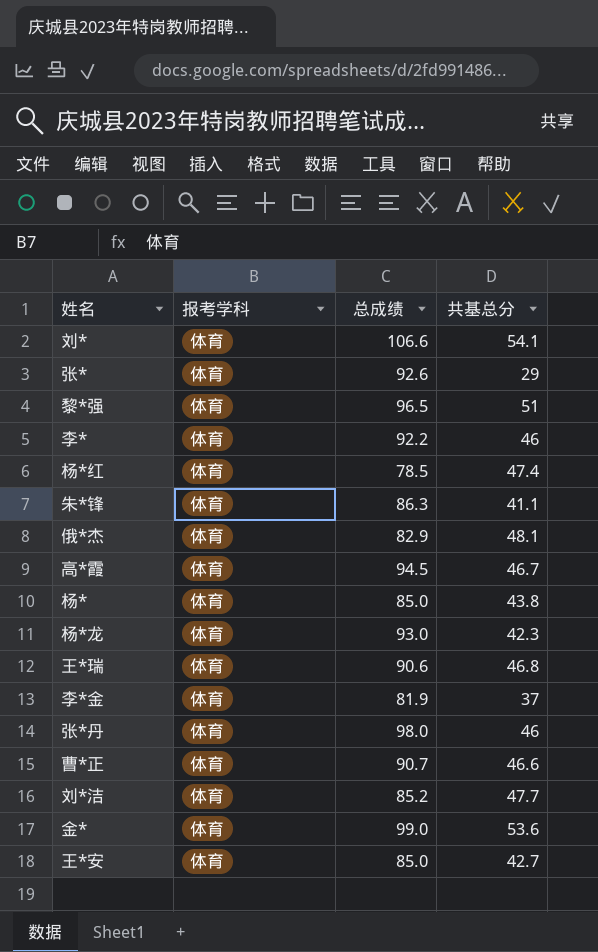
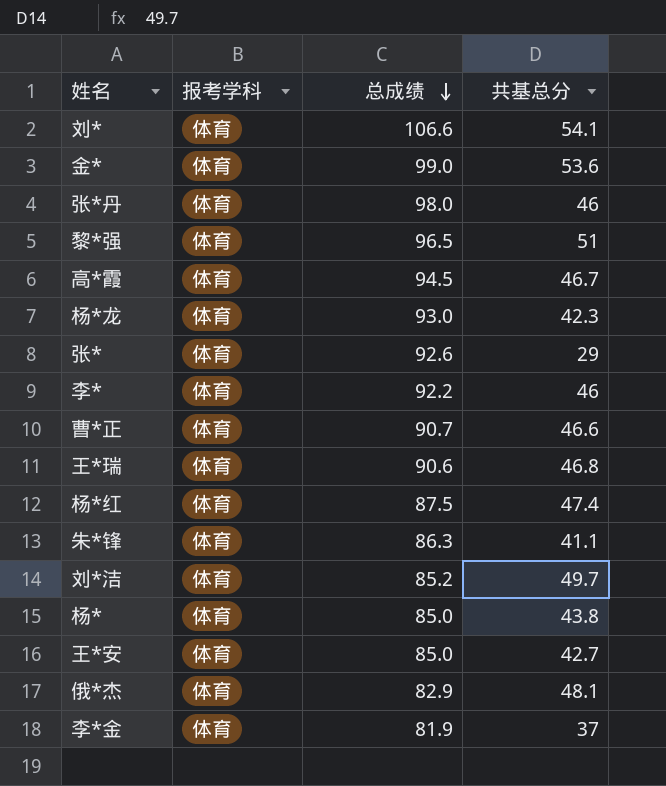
row order: none -> 总成绩 descending
杨*红 | 总成绩: 78.5 -> 87.5
刘*洁 | 共基总分: 47.7 -> 49.7

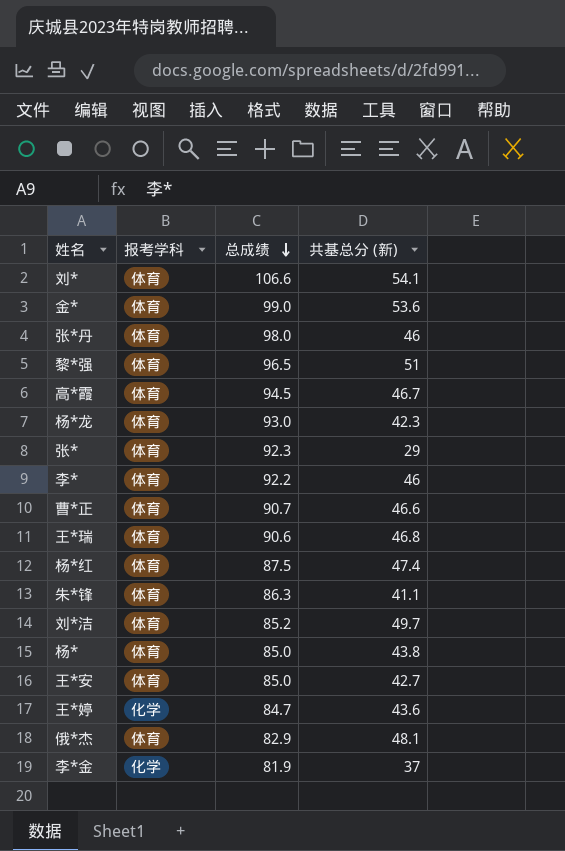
column name: 共基总分 -> 共基总分 (新)
张* | 总成绩: 92.6 -> 92.3
row 王*婷: none -> 化学 | 84.7 | 43.6
李*金 | 报考学科: 体育 -> 化学

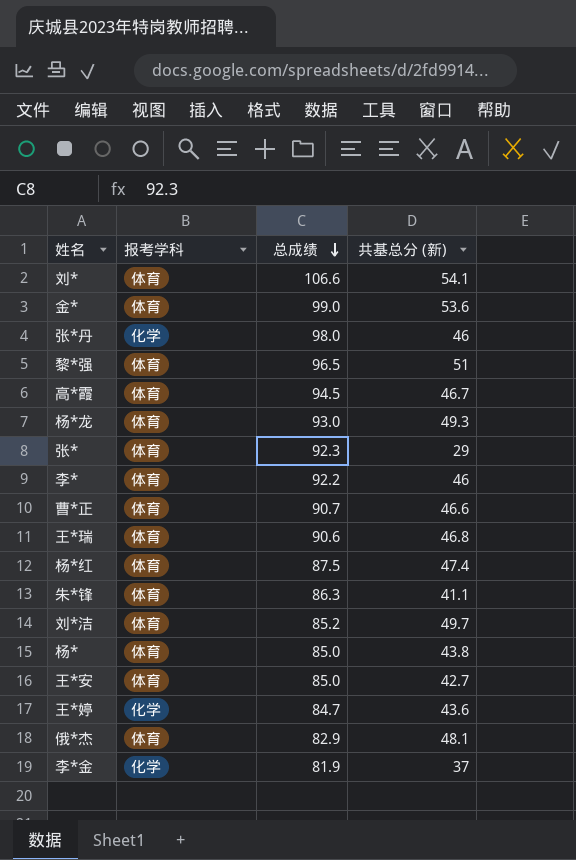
张*丹 | 报考学科: 体育 -> 化学
杨*龙 | 共基总分 (新): 42.3 -> 49.3

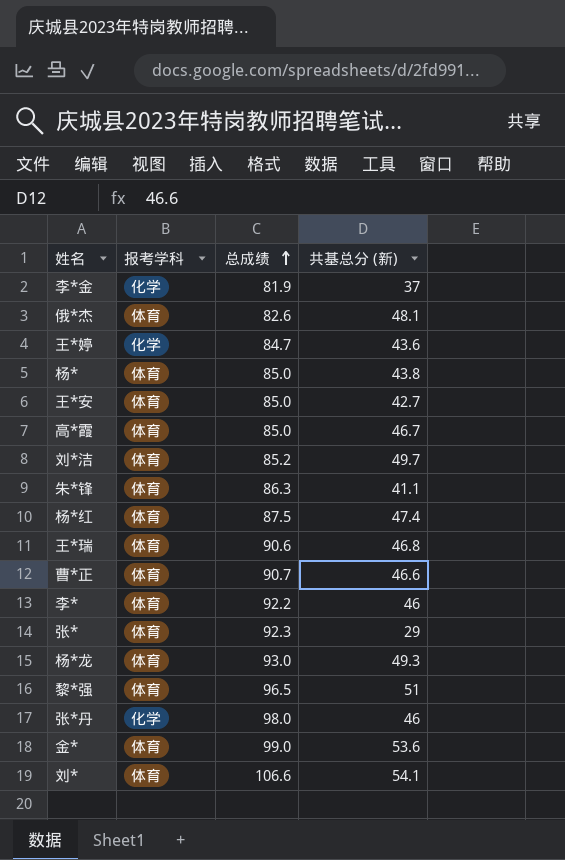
row order: 总成绩 descending -> 总成绩 ascending
俄*杰 | 总成绩: 82.9 -> 82.6
高*霞 | 总成绩: 94.5 -> 85.0

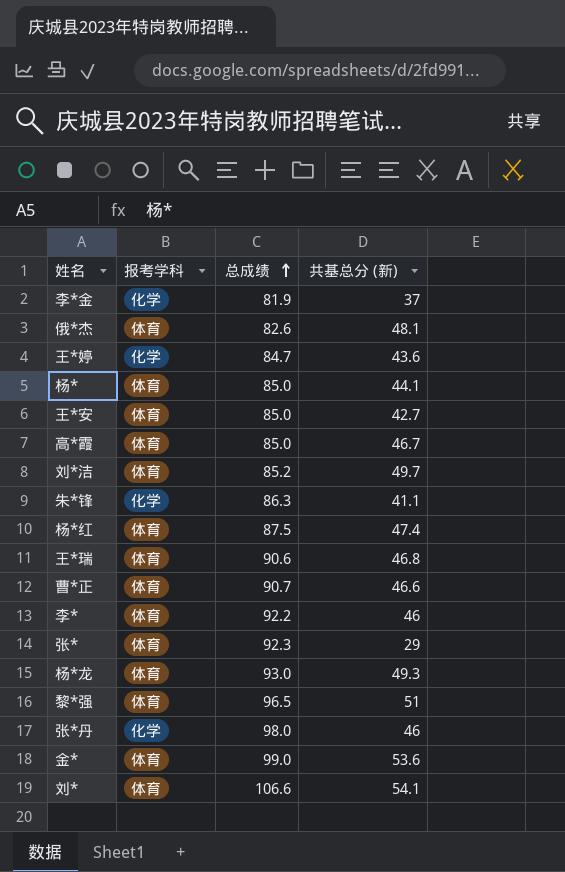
杨* | 共基总分 (新): 43.8 -> 44.1
朱*锋 | 报考学科: 体育 -> 化学

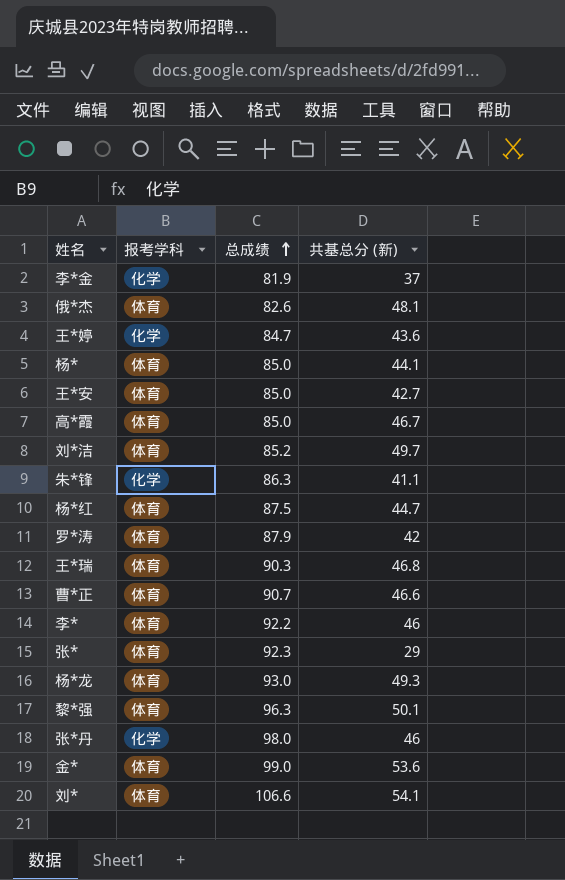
杨*红 | 共基总分 (新): 47.4 -> 44.7
row 罗*涛: none -> 体育 | 87.9 | 42
王*瑞 | 总成绩: 90.6 -> 90.3
黎*强 | 总成绩: 96.5 -> 96.3
黎*强 | 共基总分 (新): 51 -> 50.1

